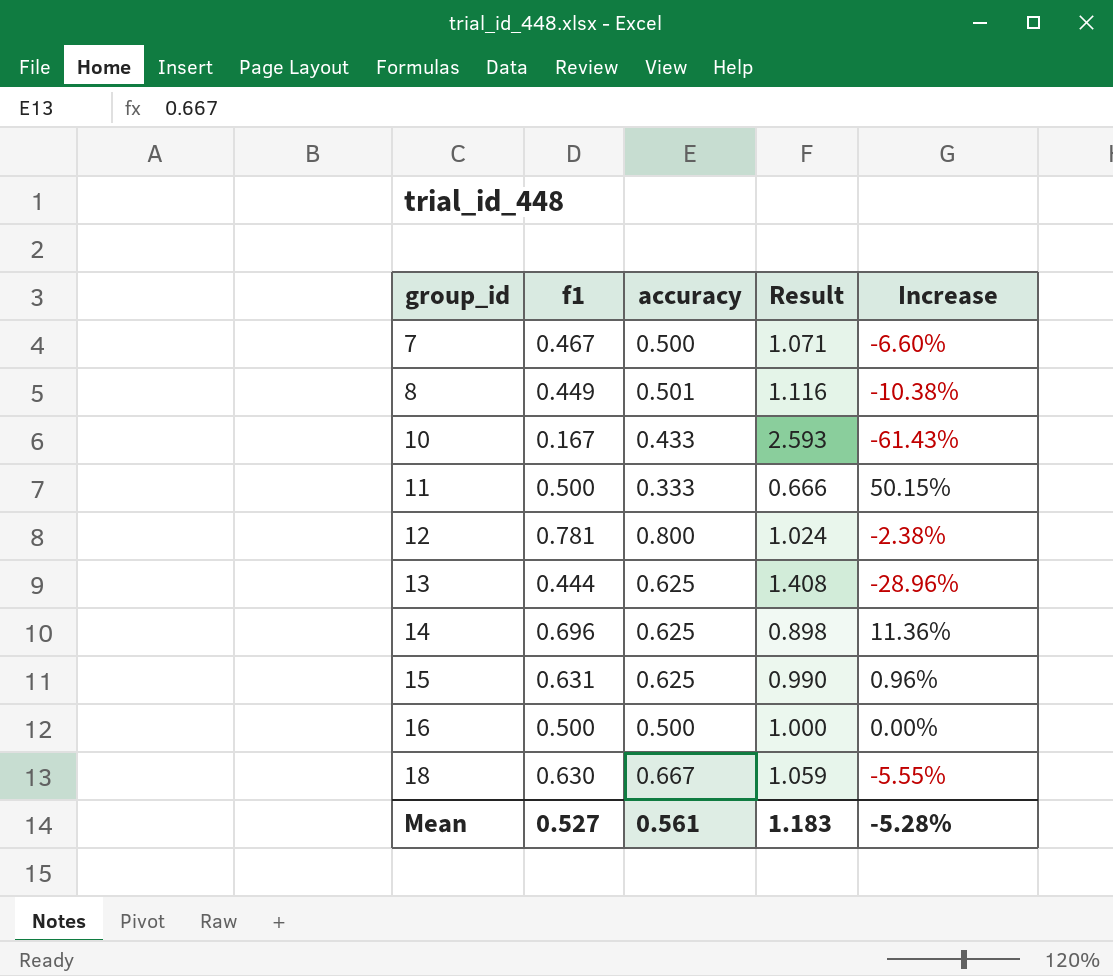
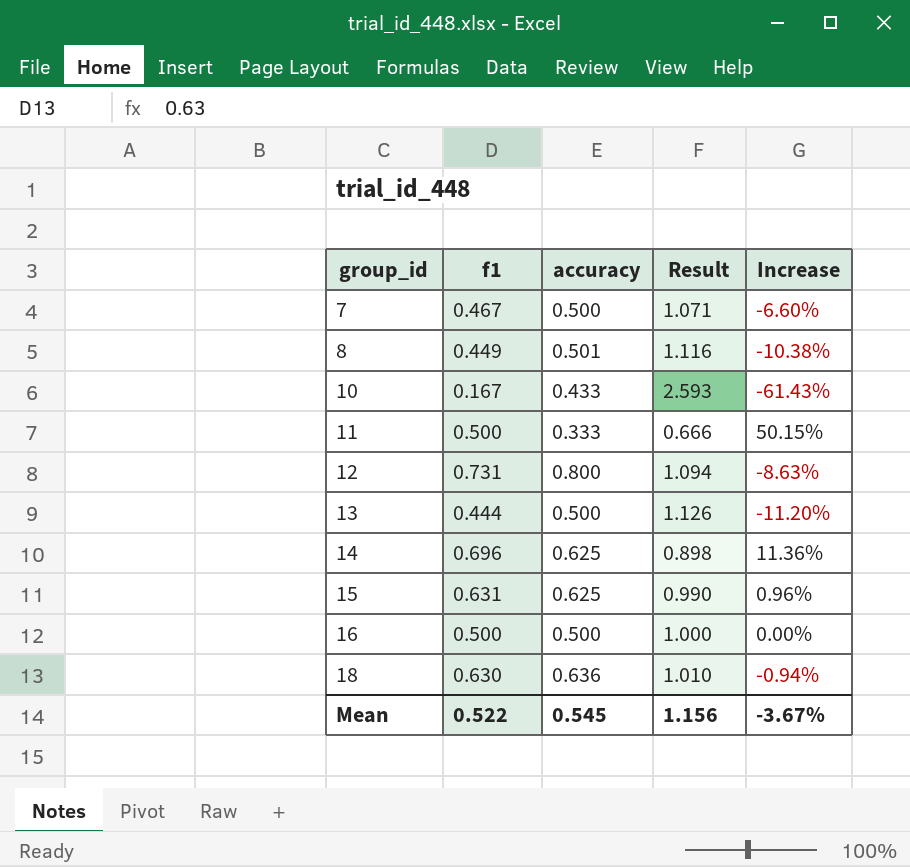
12 | f1: 0.781 -> 0.731
12 | Result: 1.024 -> 1.094
12 | Increase: -2.38% -> -8.63%
13 | accuracy: 0.625 -> 0.500
13 | Result: 1.408 -> 1.126
13 | Increase: -28.96% -> -11.20%
18 | accuracy: 0.667 -> 0.636
18 | Result: 1.059 -> 1.010
18 | Increase: -5.55% -> -0.94%
Mean | f1: 0.527 -> 0.522
Mean | accuracy: 0.561 -> 0.545
Mean | Result: 1.183 -> 1.156
Mean | Increase: -5.28% -> -3.67%

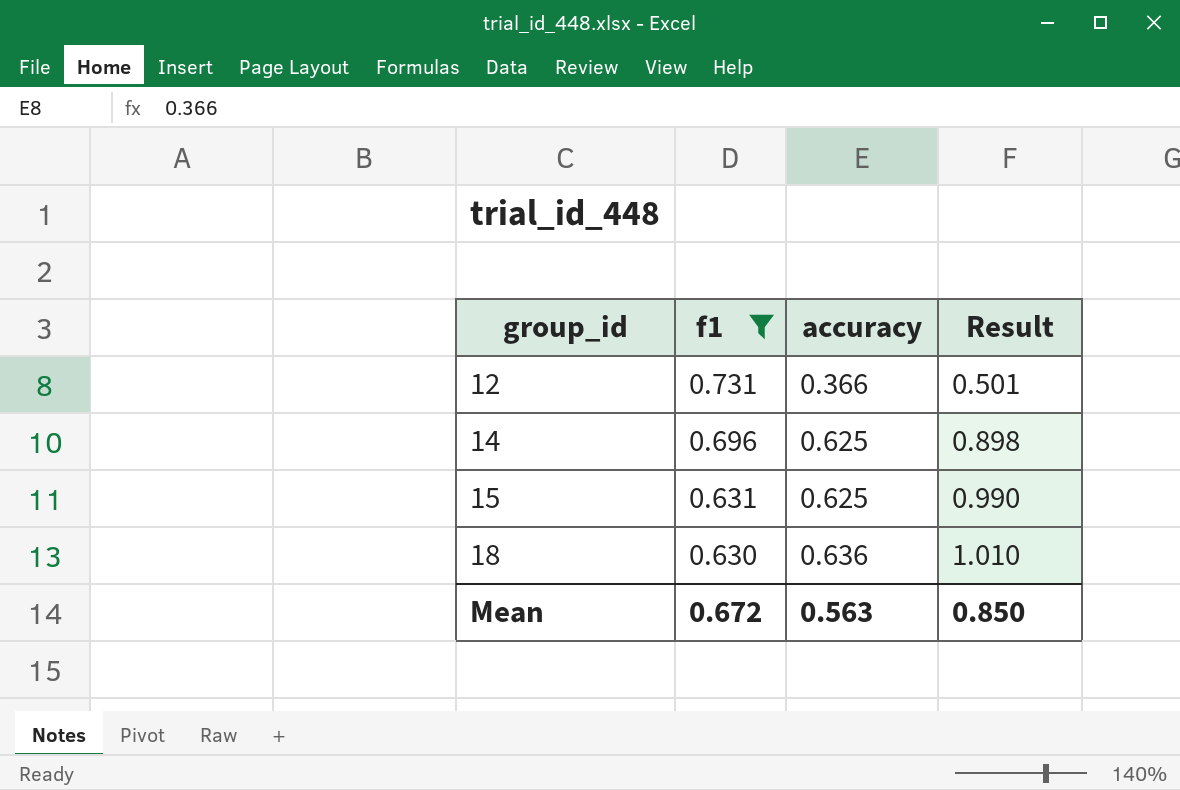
filter: none -> f1 >= 0.630
column Increase | formula: ([f1] - [accuracy]) / [accuracy] -> none
12 | accuracy: 0.800 -> 0.366
12 | Result: 1.094 -> 0.501
Mean | f1: 0.522 -> 0.672
Mean | accuracy: 0.545 -> 0.563
Mean | Result: 1.156 -> 0.850

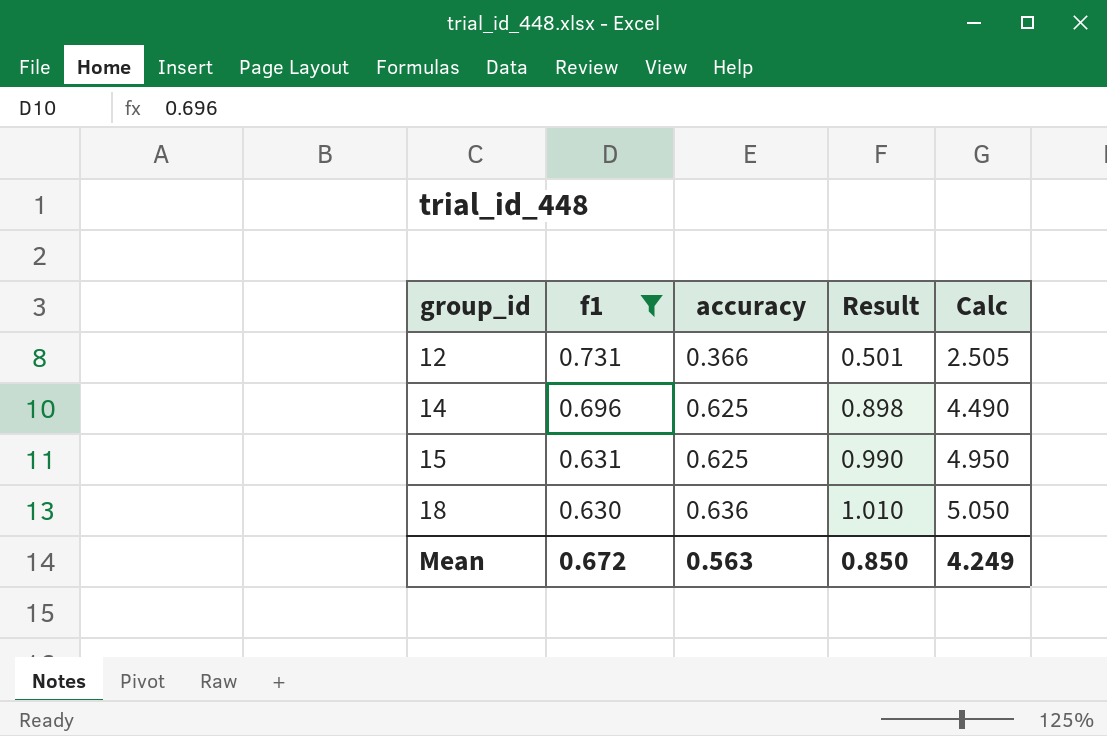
column Calc | formula: none -> [Result] * 5

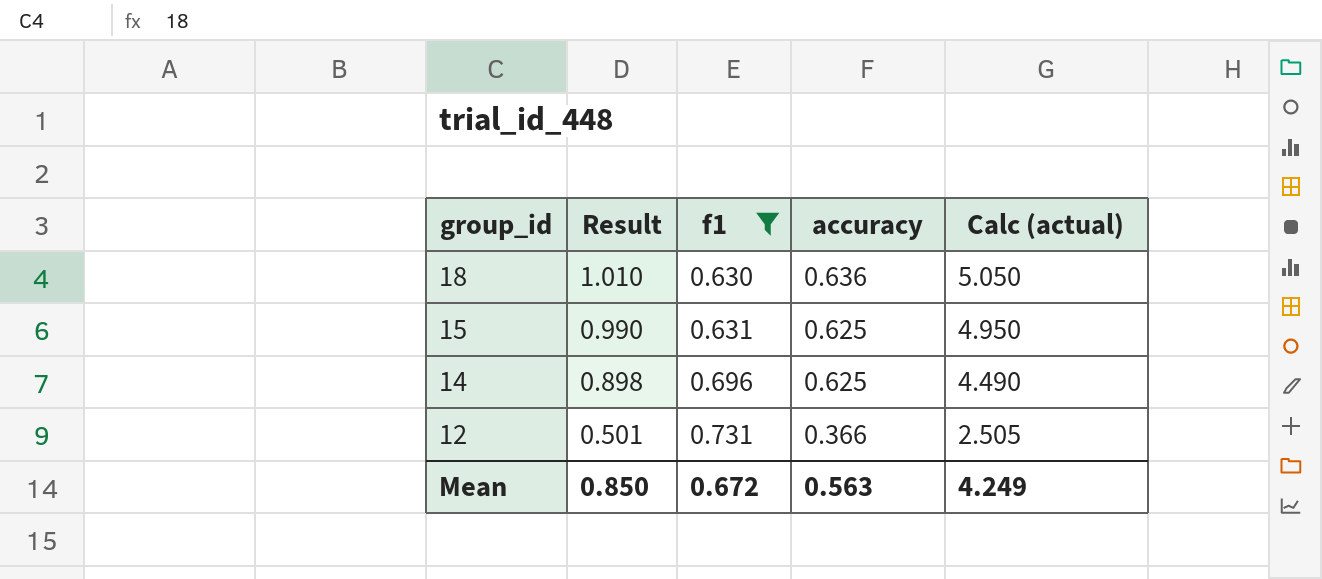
row order: group_id ascending -> group_id descending
column Result | position: 4 -> 2
column name: Calc -> Calc (actual)

